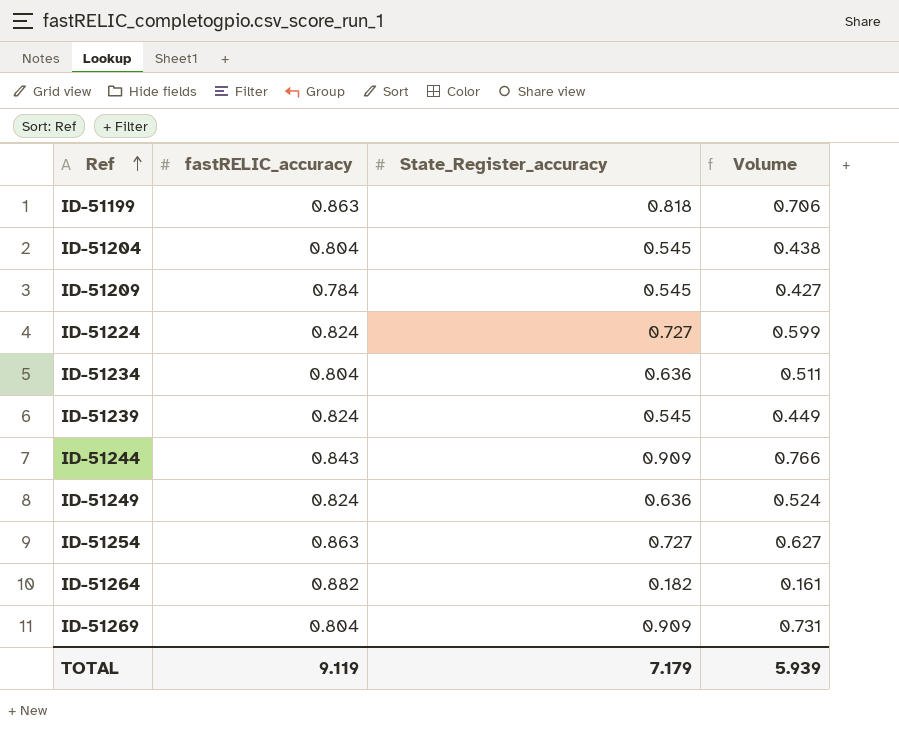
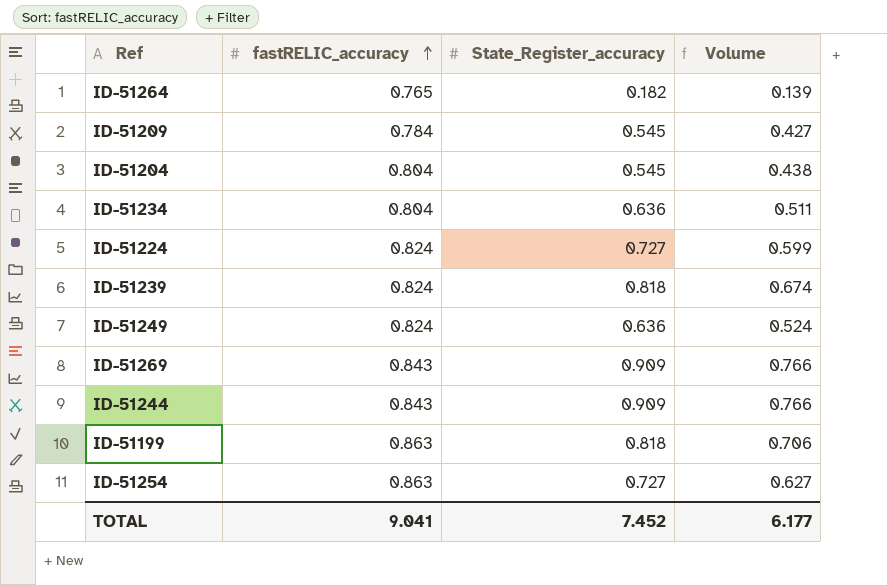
row order: Ref ascending -> fastRELIC_accuracy ascending
ID-51264 | fastRELIC_accuracy: 0.882 -> 0.765
ID-51264 | Volume: 0.161 -> 0.139
ID-51239 | State_Register_accuracy: 0.545 -> 0.818
ID-51239 | Volume: 0.449 -> 0.674
ID-51269 | fastRELIC_accuracy: 0.804 -> 0.843
ID-51269 | Volume: 0.731 -> 0.766
TOTAL | fastRELIC_accuracy: 9.119 -> 9.041
TOTAL | State_Register_accuracy: 7.179 -> 7.452
TOTAL | Volume: 5.939 -> 6.177

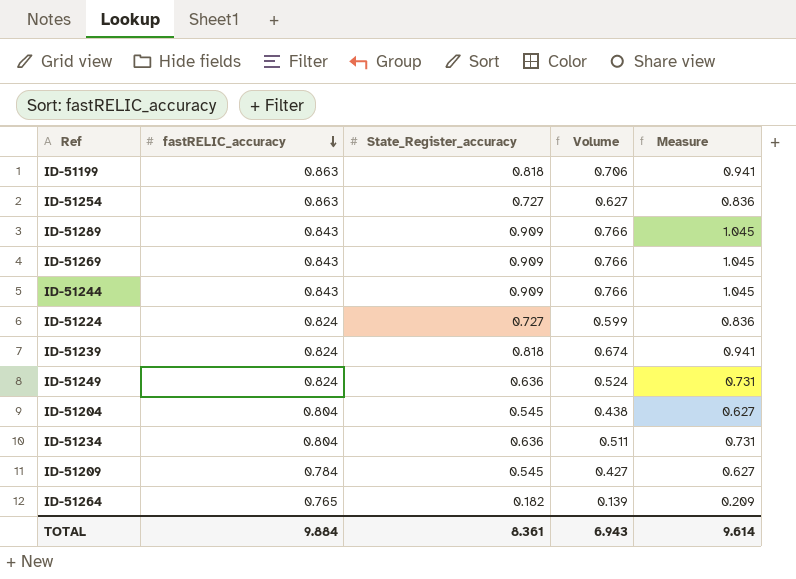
row order: fastRELIC_accuracy ascending -> fastRELIC_accuracy descending
column Measure | formula: none -> [State_Register_accuracy] * 1.15
row ID-51289: none -> 0.843 | 0.909 | 0.766 | 1.045
TOTAL | fastRELIC_accuracy: 9.041 -> 9.884
TOTAL | State_Register_accuracy: 7.452 -> 8.361
TOTAL | Volume: 6.177 -> 6.943

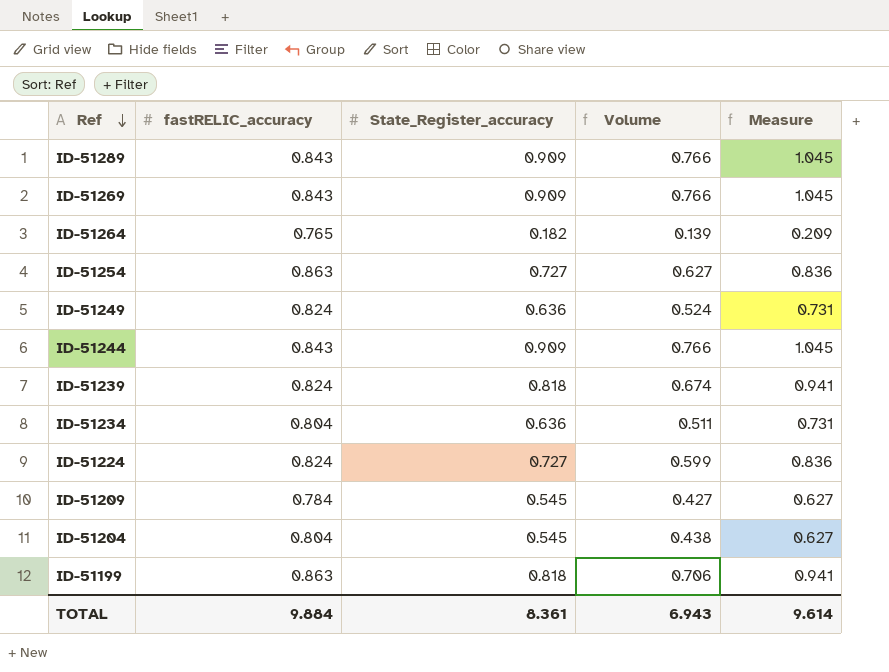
row order: fastRELIC_accuracy descending -> Ref descending

